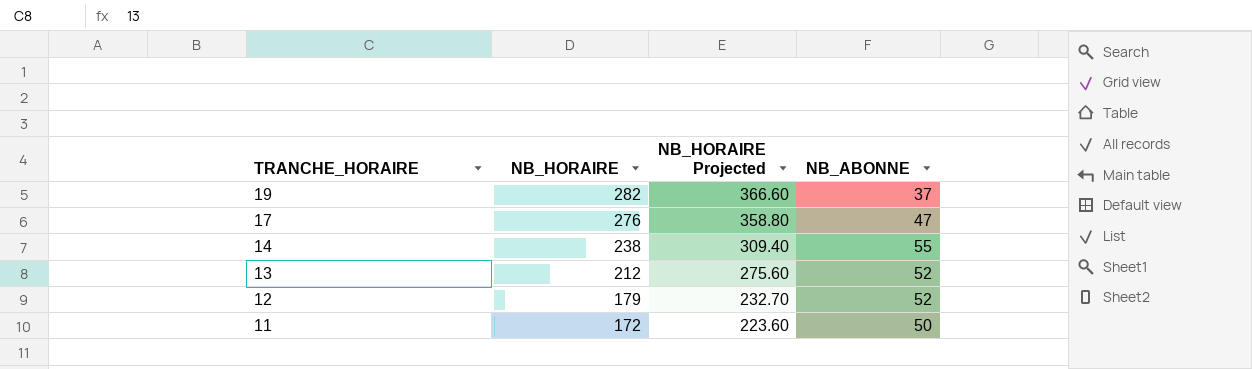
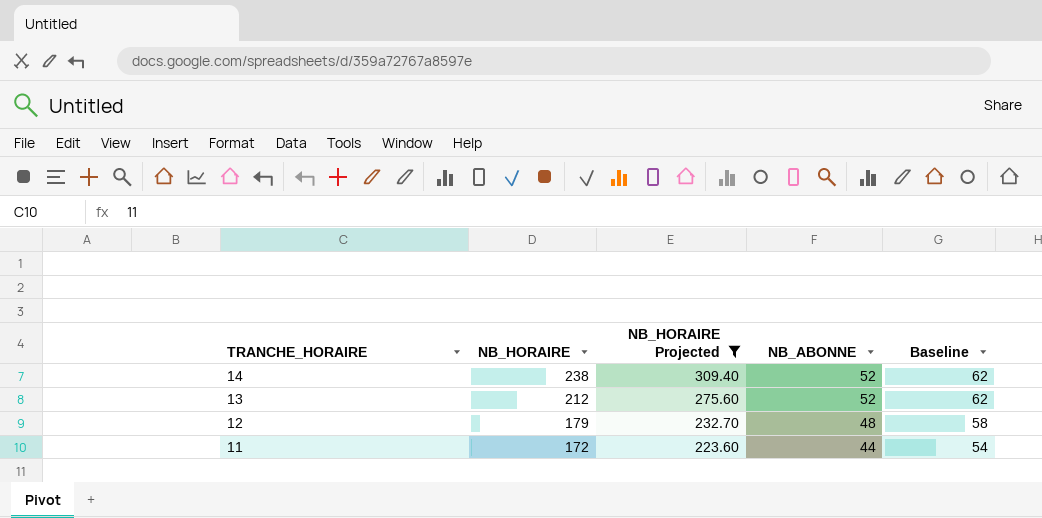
filter: none -> NB_HORAIRE Projected <= 309.40
column Baseline | formula: none -> [NB_ABONNE] + 10
14 | NB_ABONNE: 55 -> 52
12 | NB_ABONNE: 52 -> 48
11 | NB_ABONNE: 50 -> 44

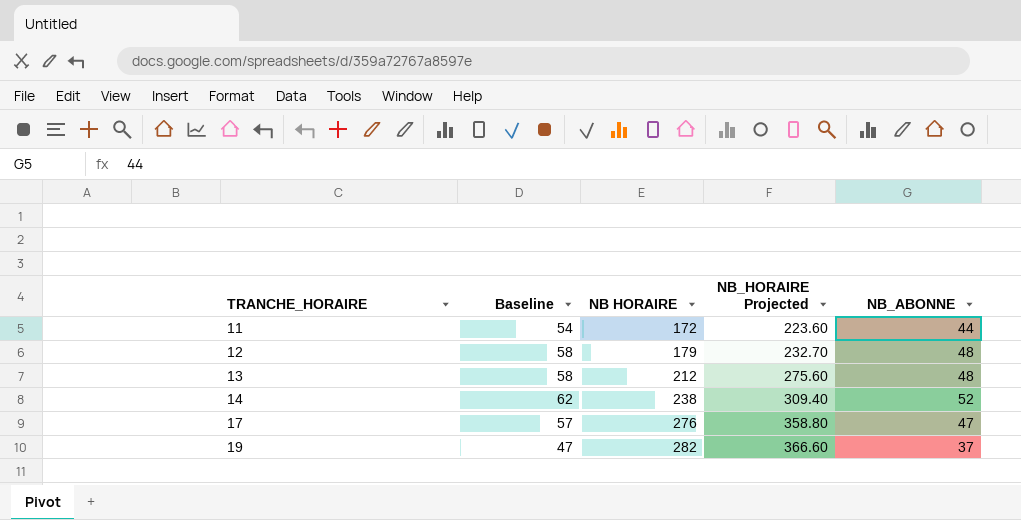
filter: NB_HORAIRE Projected <= 309.40 -> none
row order: TRANCHE_HORAIRE descending -> TRANCHE_HORAIRE ascending
column Baseline | position: 5 -> 2
column name: NB_HORAIRE -> NB HORAIRE
13 | Baseline: 62 -> 58
13 | NB_ABONNE: 52 -> 48

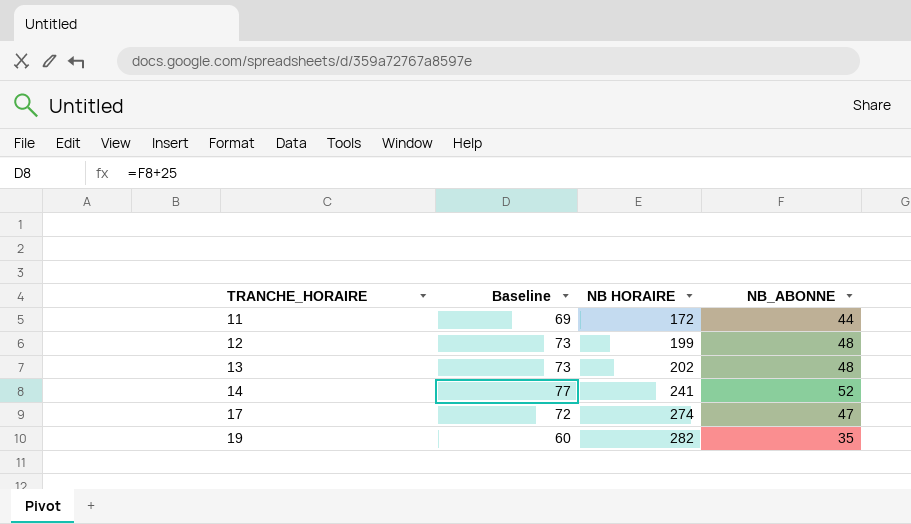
column NB_HORAIRE Projected | formula: [NB HORAIRE] * 1.3 -> none
column Baseline | formula: [NB_ABONNE] + 10 -> [NB_ABONNE] + 25
12 | NB HORAIRE: 179 -> 199
13 | NB HORAIRE: 212 -> 202
14 | NB HORAIRE: 238 -> 241
17 | NB HORAIRE: 276 -> 274
19 | NB_ABONNE: 37 -> 35

